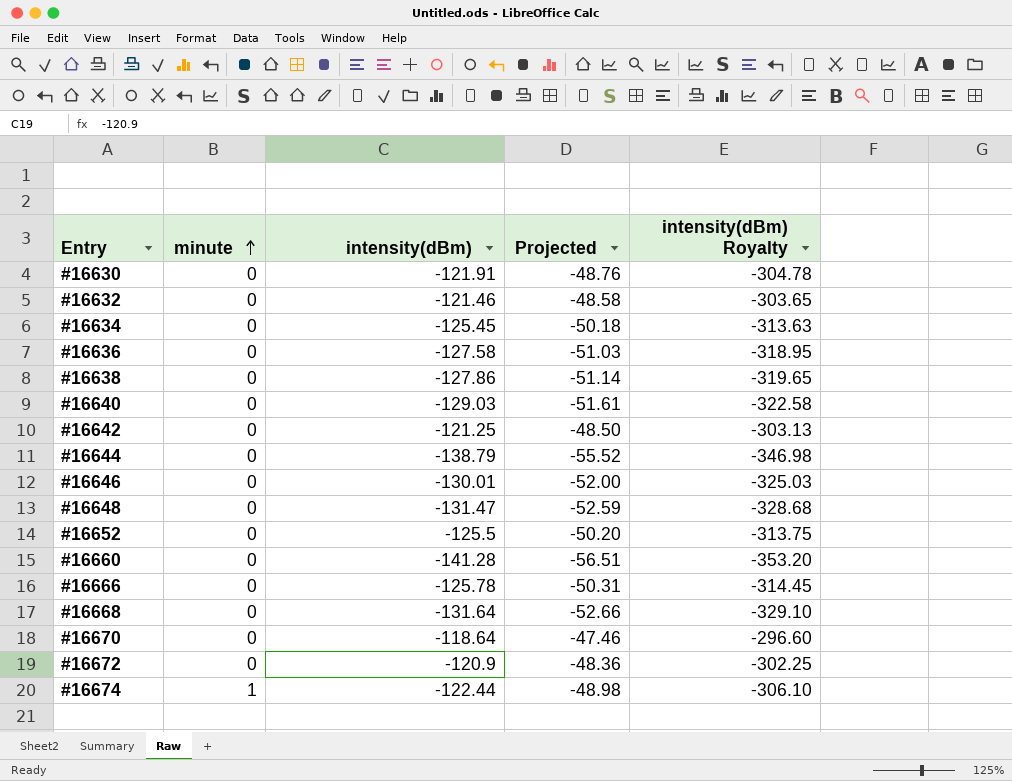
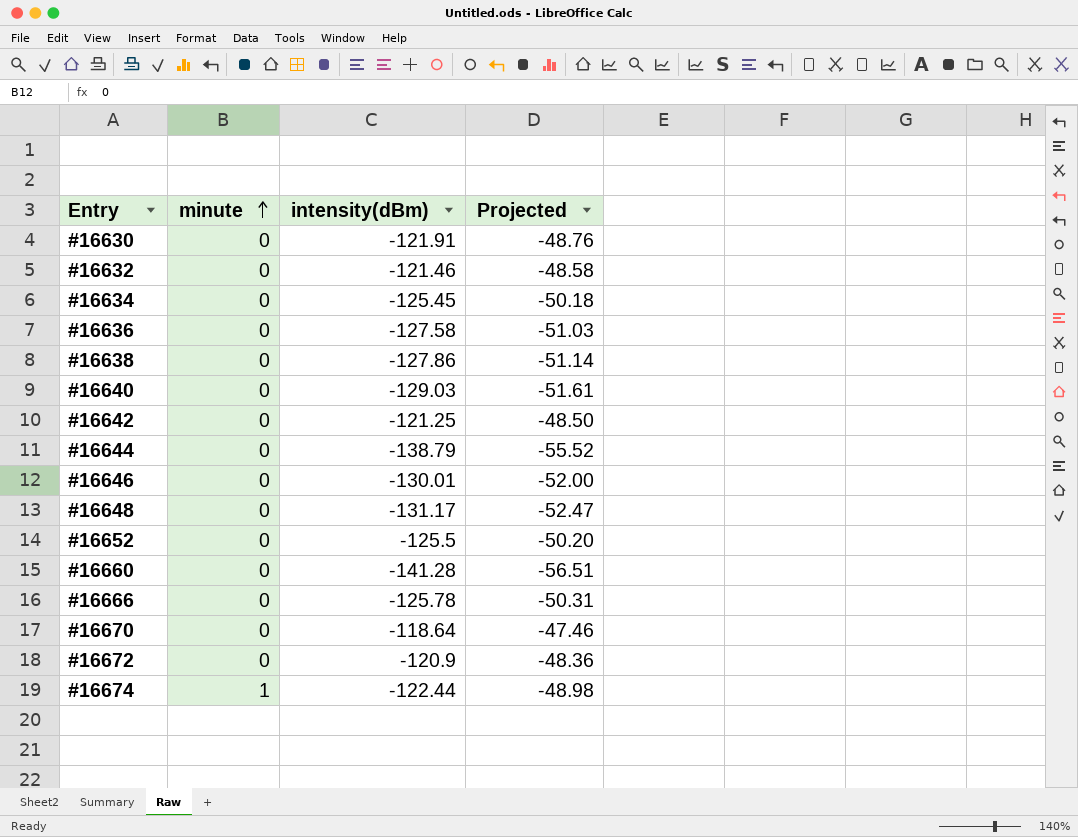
column intensity(dBm) Royalty | formula: [intensity(dBm)] * 2.5 -> none
row #16668: 0 | -131.64 | -52.66 | -329.10 -> none
#16648 | intensity(dBm): -131.47 -> -131.17
#16648 | Projected: -52.59 -> -52.47

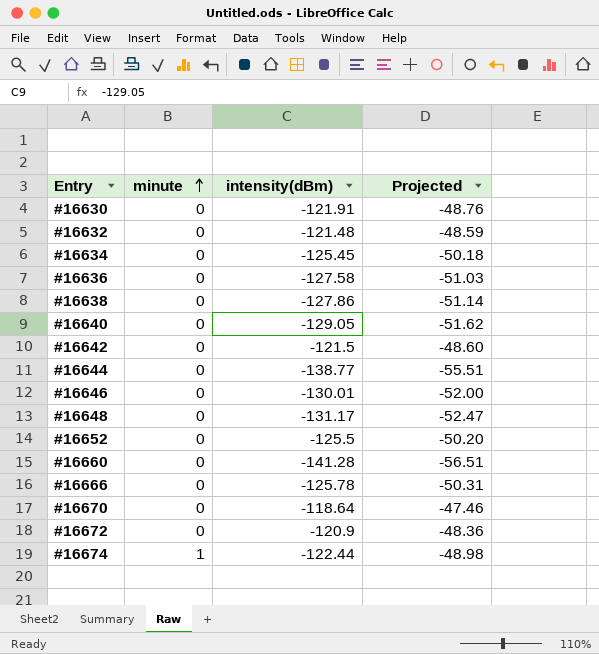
#16632 | intensity(dBm): -121.46 -> -121.48
#16632 | Projected: -48.58 -> -48.59
#16640 | intensity(dBm): -129.03 -> -129.05
#16640 | Projected: -51.61 -> -51.62
#16642 | intensity(dBm): -121.25 -> -121.5
#16642 | Projected: -48.50 -> -48.60
#16644 | intensity(dBm): -138.79 -> -138.77
#16644 | Projected: -55.52 -> -55.51

